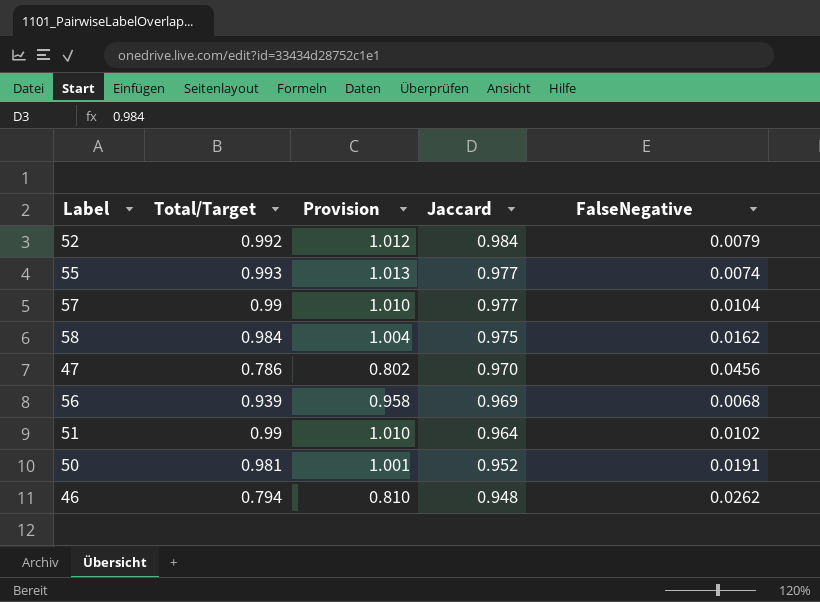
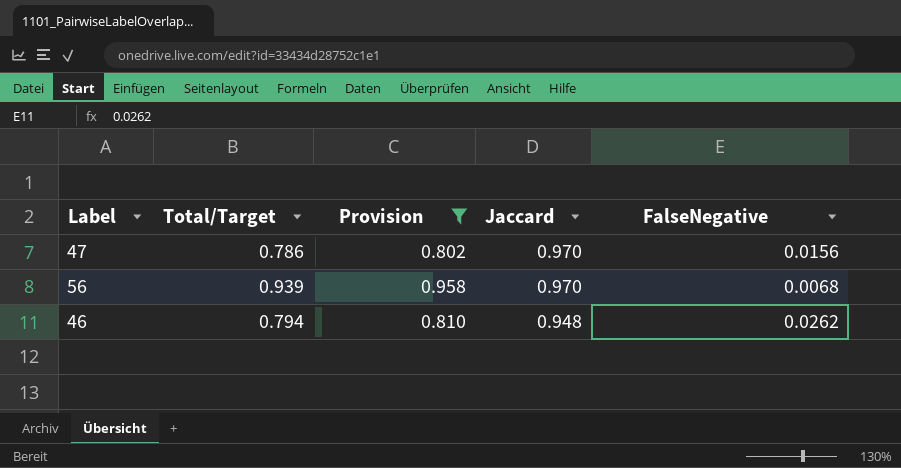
filter: none -> Provision <= 0.958
47 | FalseNegative: 0.0456 -> 0.0156
56 | Jaccard: 0.969 -> 0.970

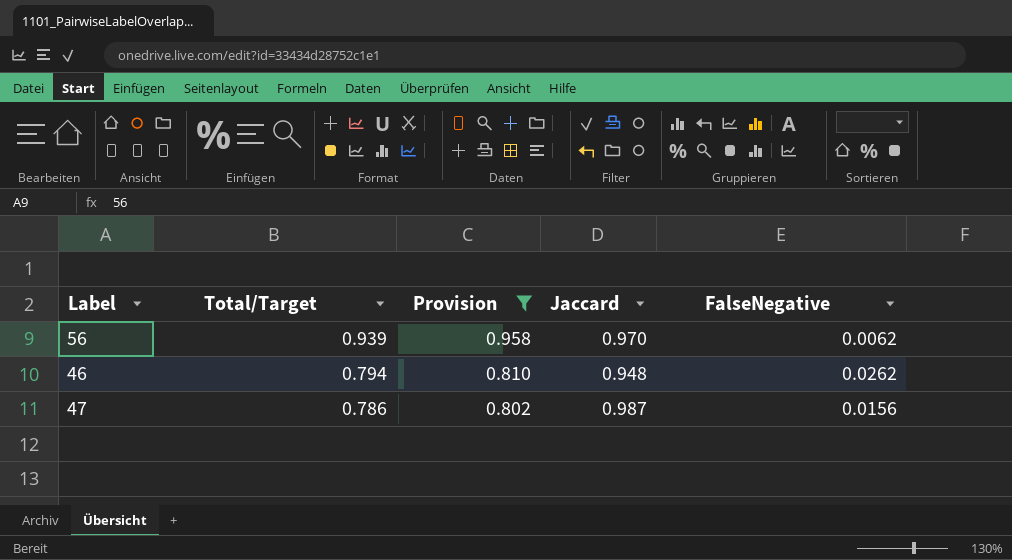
row order: Jaccard descending -> Total/Target descending
56 | FalseNegative: 0.0068 -> 0.0062
47 | Jaccard: 0.970 -> 0.987

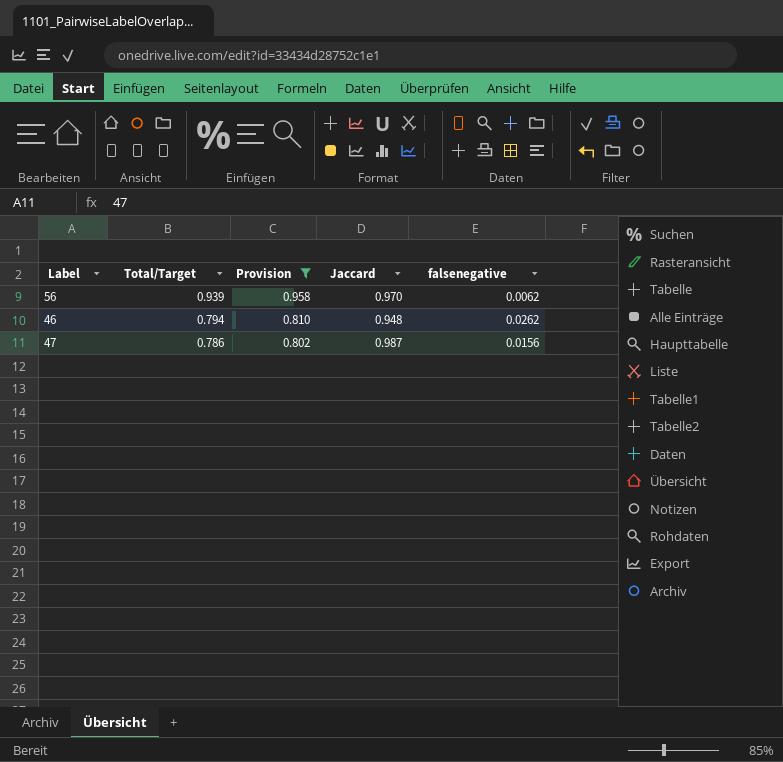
column name: FalseNegative -> falsenegative

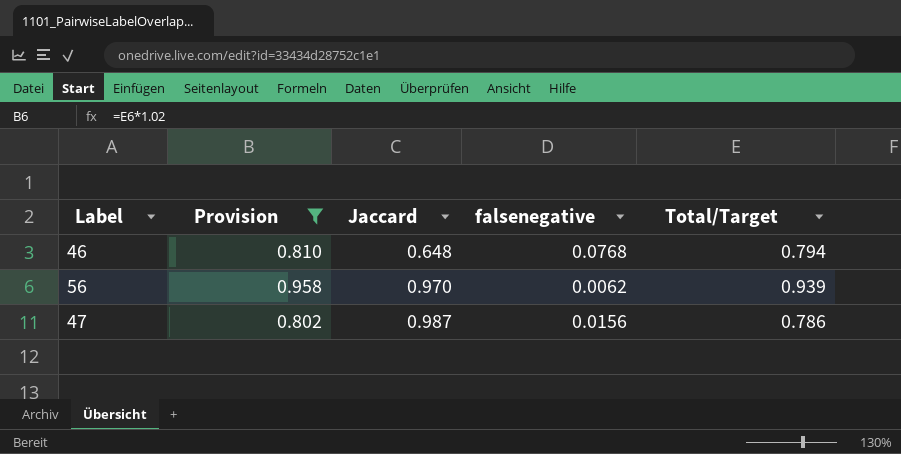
row order: Total/Target descending -> Jaccard ascending
column Total/Target | position: 2 -> 5
46 | Jaccard: 0.948 -> 0.648
46 | falsenegative: 0.0262 -> 0.0768

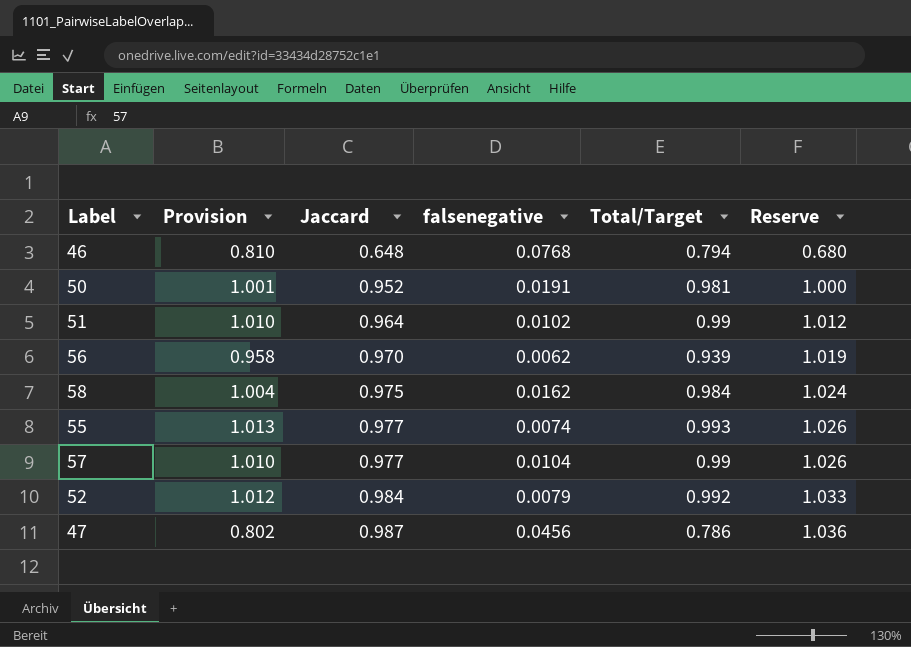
filter: Provision <= 0.958 -> none
column Reserve | formula: none -> [Jaccard] * 1.05
47 | falsenegative: 0.0156 -> 0.0456

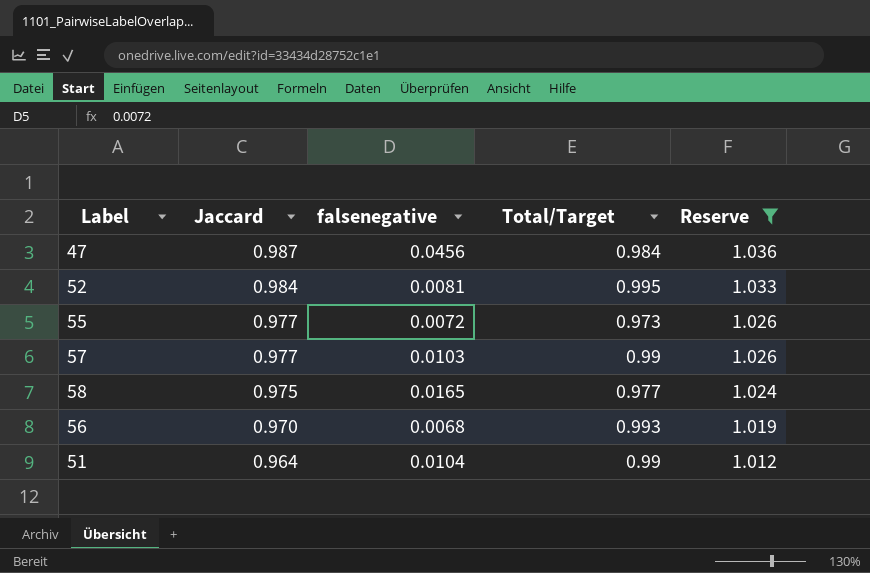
filter: none -> Reserve >= 1.012
row order: Jaccard ascending -> Jaccard descending
column Provision | formula: [Total/Target] * 1.02 -> none
47 | Total/Target: 0.786 -> 0.984
52 | falsenegative: 0.0079 -> 0.0081
52 | Total/Target: 0.992 -> 0.995
55 | falsenegative: 0.0074 -> 0.0072
55 | Total/Target: 0.993 -> 0.973
57 | falsenegative: 0.0104 -> 0.0103
58 | falsenegative: 0.0162 -> 0.0165
58 | Total/Target: 0.984 -> 0.977
56 | falsenegative: 0.0062 -> 0.0068
56 | Total/Target: 0.939 -> 0.993
51 | falsenegative: 0.0102 -> 0.0104

